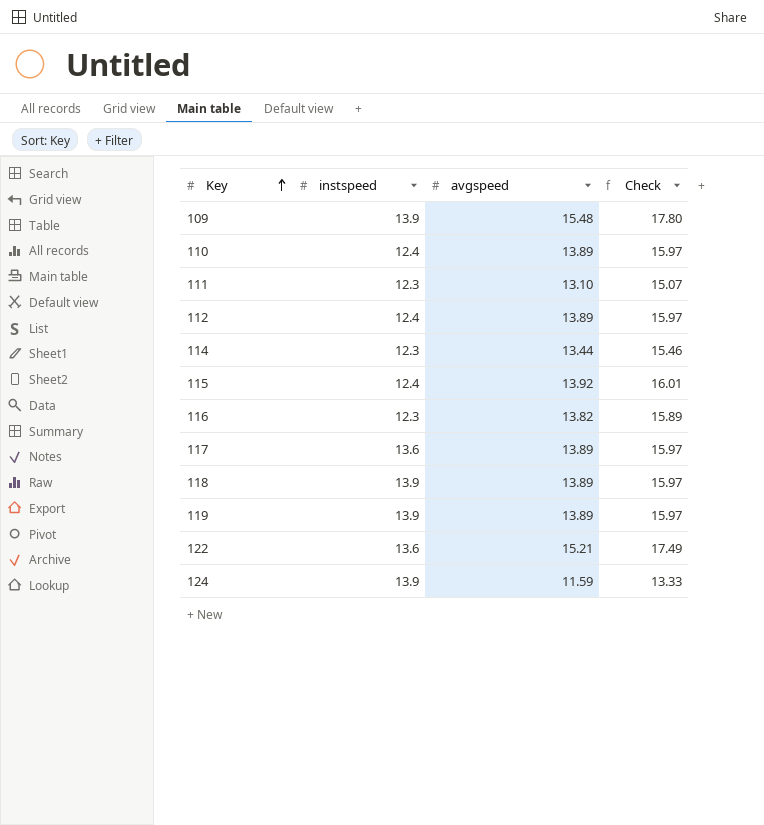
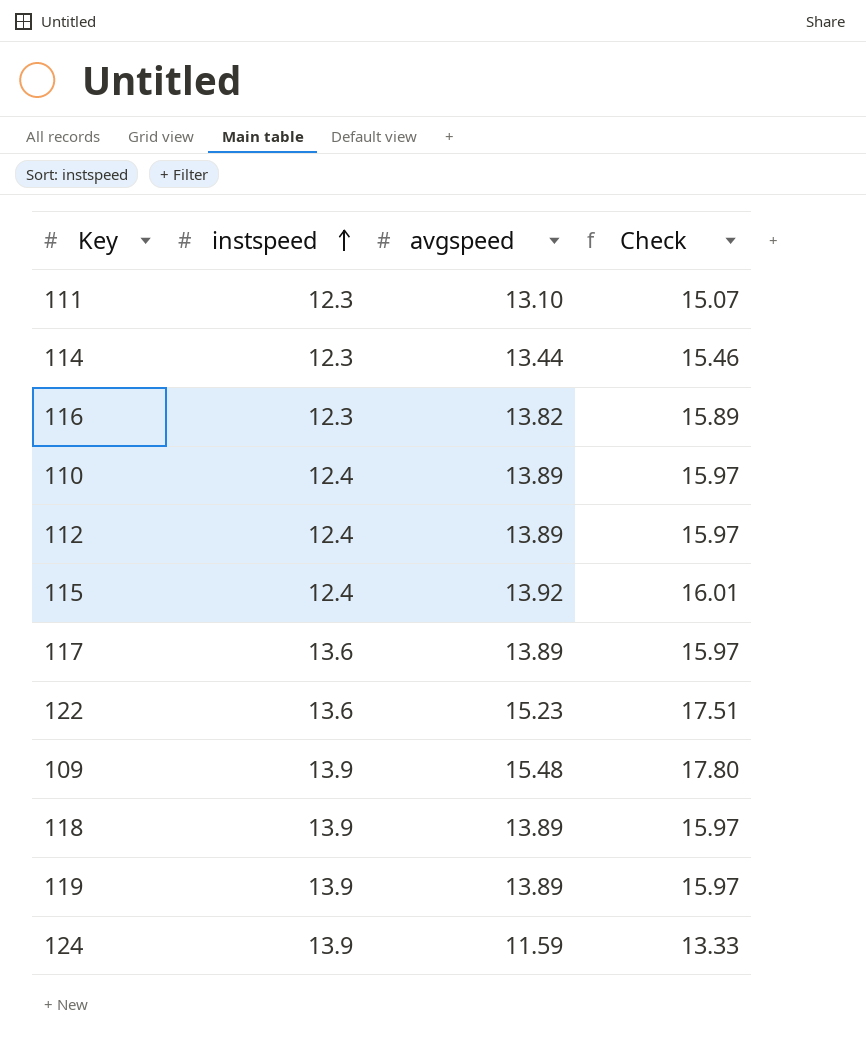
row order: Key ascending -> instspeed ascending
122 | avgspeed: 15.21 -> 15.23
122 | Check: 17.49 -> 17.51

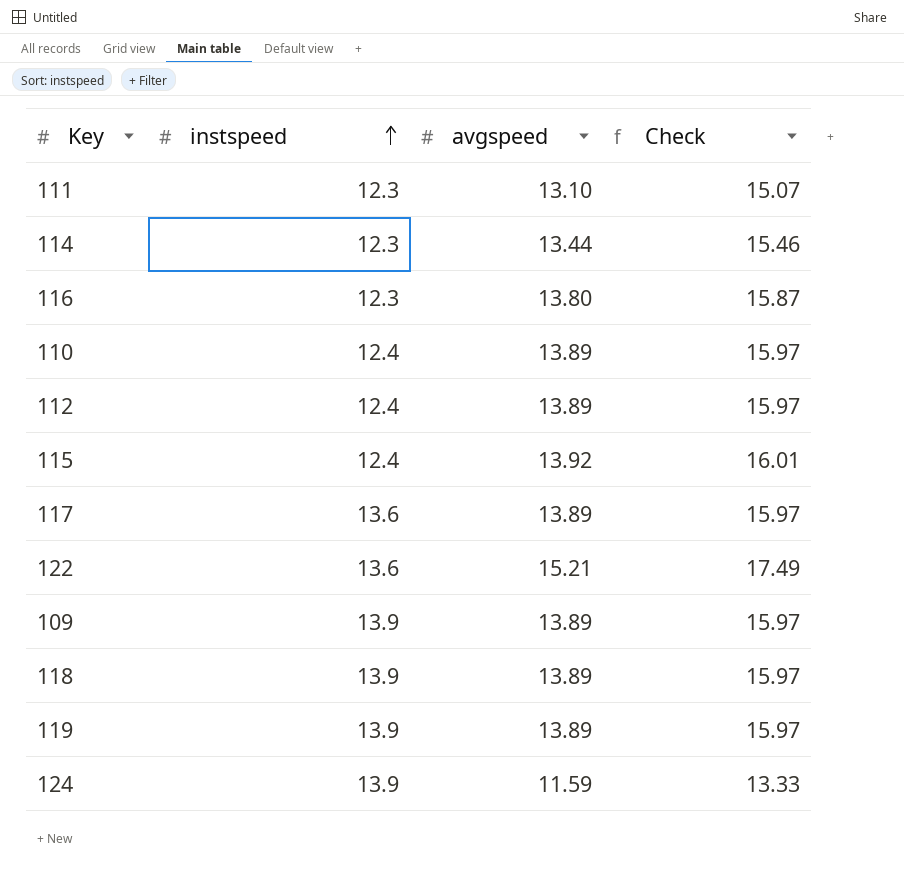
116 | avgspeed: 13.82 -> 13.80
116 | Check: 15.89 -> 15.87
122 | avgspeed: 15.23 -> 15.21
122 | Check: 17.51 -> 17.49
109 | avgspeed: 15.48 -> 13.89
109 | Check: 17.80 -> 15.97

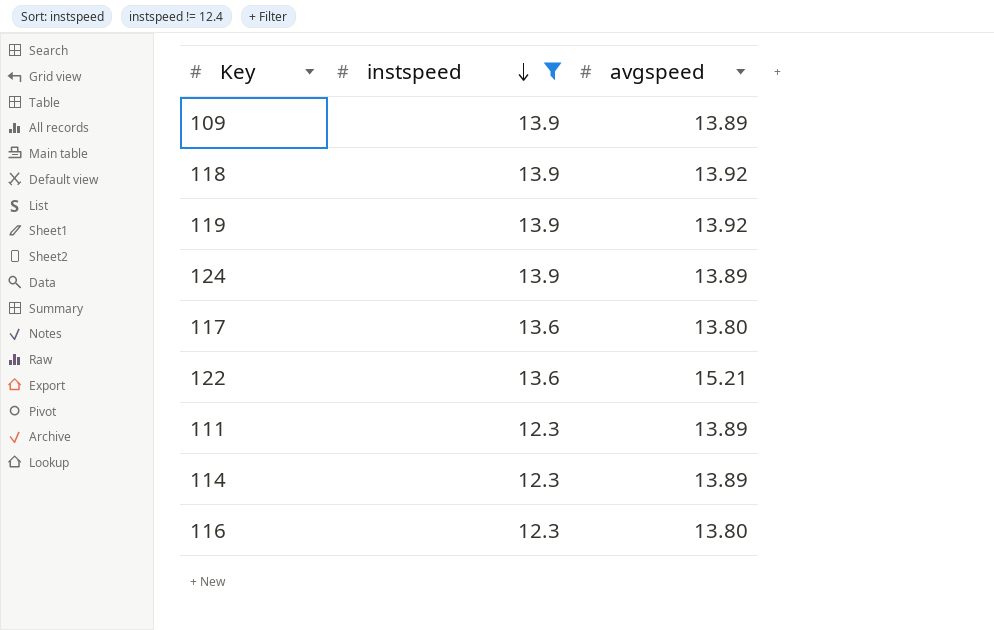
filter: none -> instspeed != 12.4
row order: instspeed ascending -> instspeed descending
column Check | formula: [avgspeed] * 1.15 -> none
118 | avgspeed: 13.89 -> 13.92
119 | avgspeed: 13.89 -> 13.92
124 | avgspeed: 11.59 -> 13.89
117 | avgspeed: 13.89 -> 13.80
111 | avgspeed: 13.10 -> 13.89
114 | avgspeed: 13.44 -> 13.89

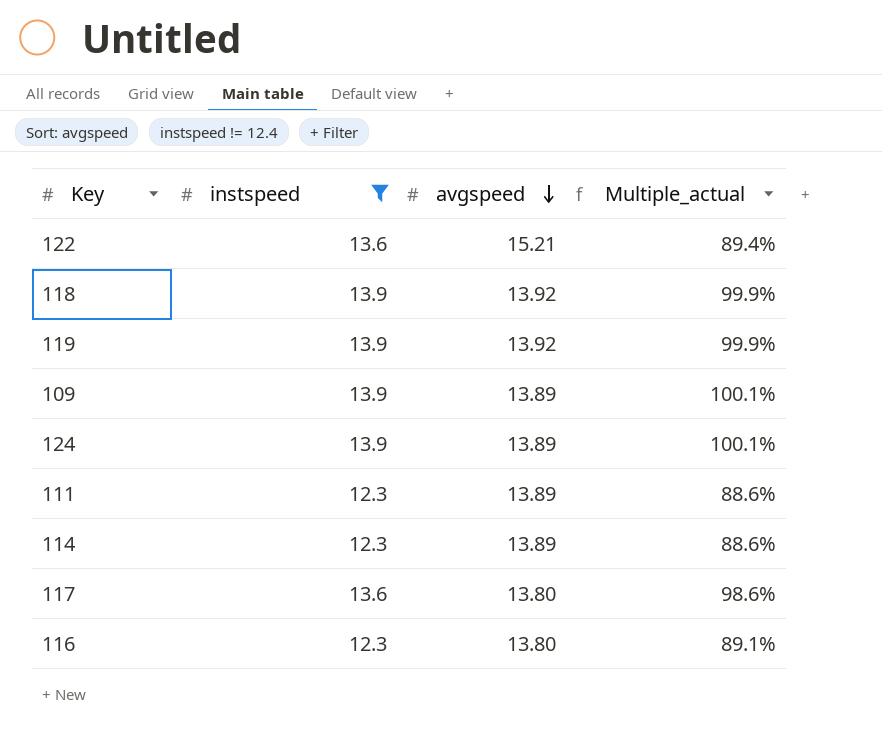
row order: instspeed descending -> avgspeed descending
column Multiple_actual | formula: none -> [instspeed] / [avgspeed]

